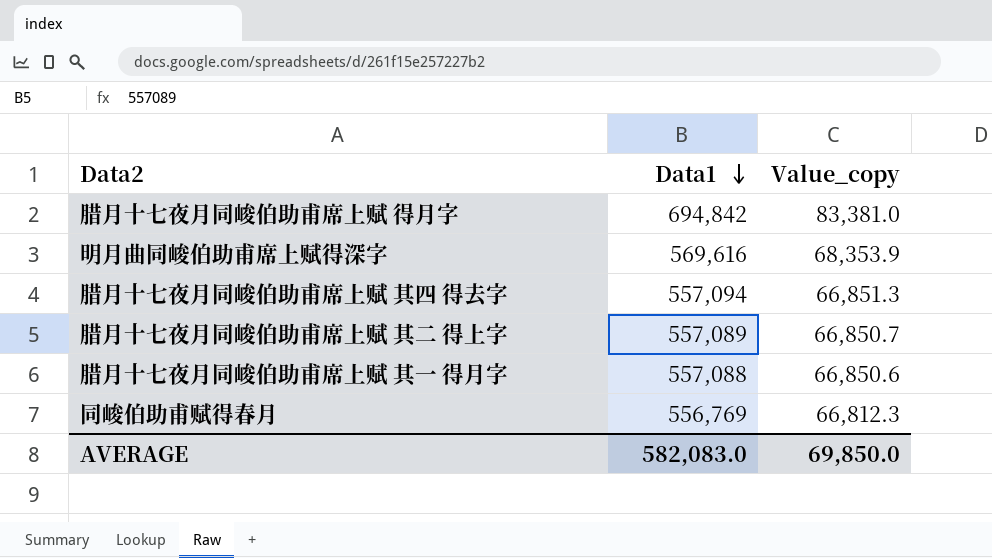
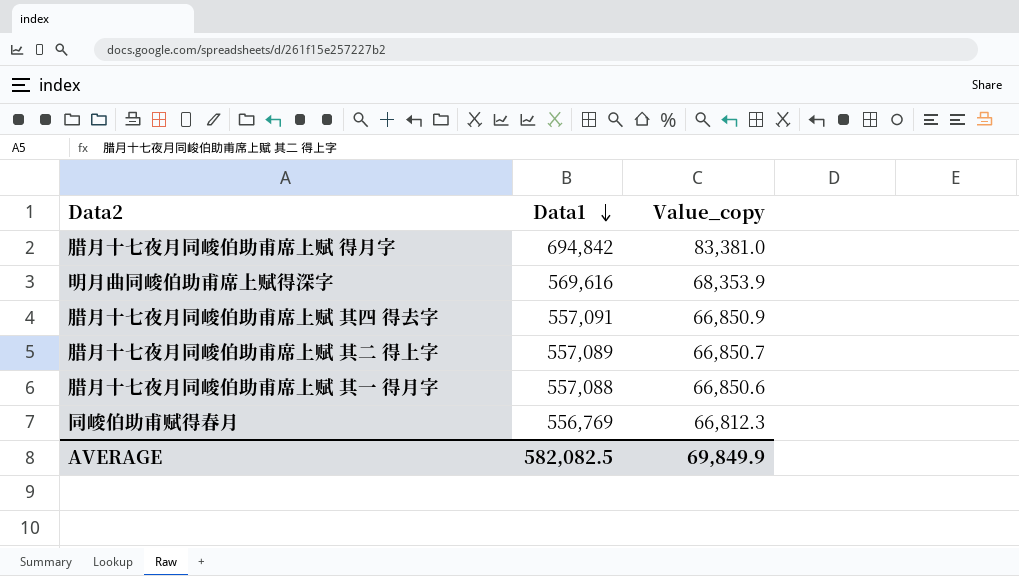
腊月十七夜月同峻伯助甫席上赋 其四 得去字 | Data1: 557,094 -> 557,091
腊月十七夜月同峻伯助甫席上赋 其四 得去字 | Value_copy: 66,851.3 -> 66,850.9
AVERAGE | Data1: 582,083.0 -> 582,082.5
AVERAGE | Value_copy: 69,850.0 -> 69,849.9

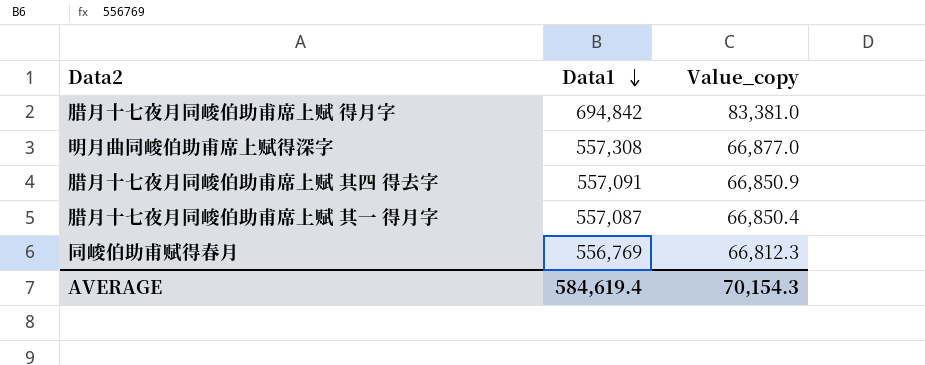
row 腊月十七夜月同峻伯助甫席上赋 其二 得上字: 557,089 | 66,850.7 -> none
明月曲同峻伯助甫席上赋得深字 | Data1: 569,616 -> 557,308
明月曲同峻伯助甫席上赋得深字 | Value_copy: 68,353.9 -> 66,877.0
腊月十七夜月同峻伯助甫席上赋 其一 得月字 | Data1: 557,088 -> 557,087
腊月十七夜月同峻伯助甫席上赋 其一 得月字 | Value_copy: 66,850.6 -> 66,850.4
AVERAGE | Data1: 582,082.5 -> 584,619.4
AVERAGE | Value_copy: 69,849.9 -> 70,154.3

